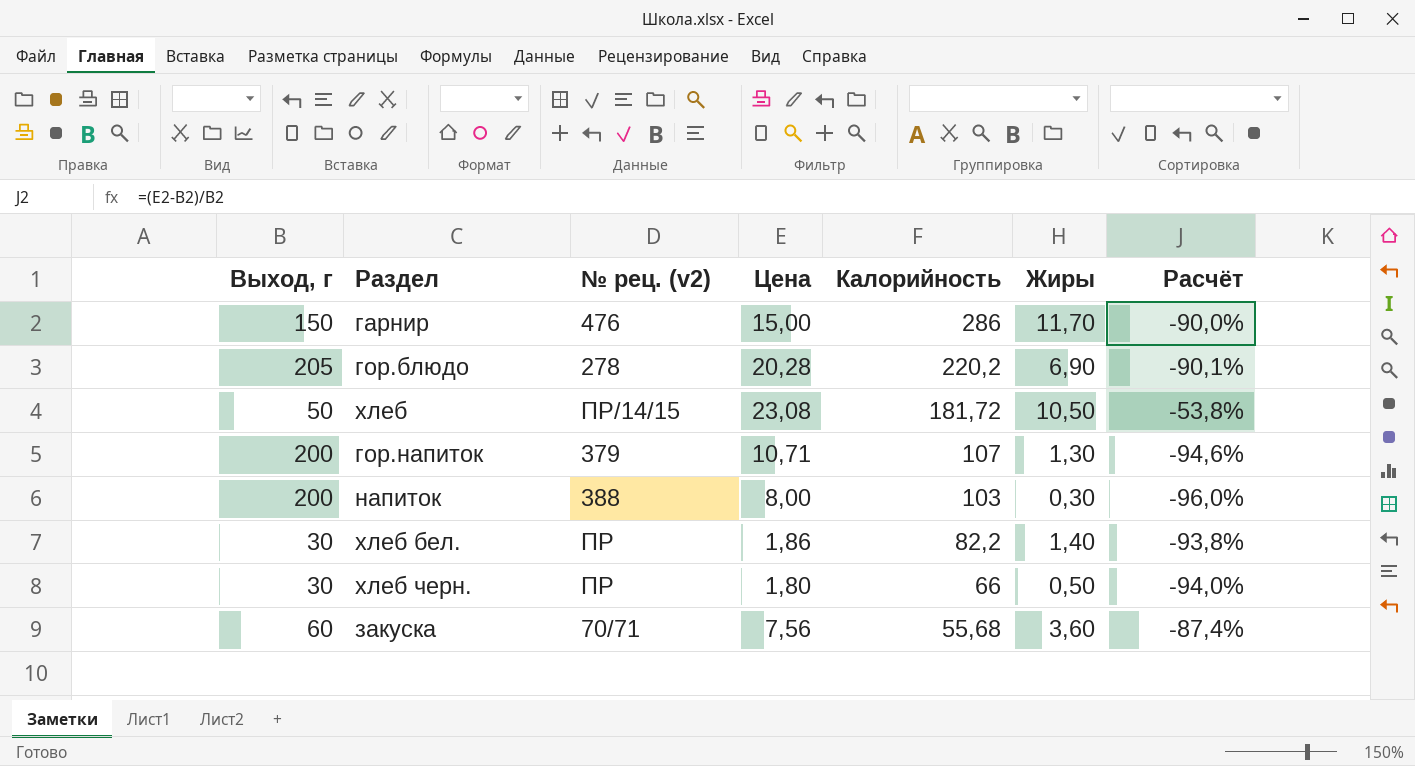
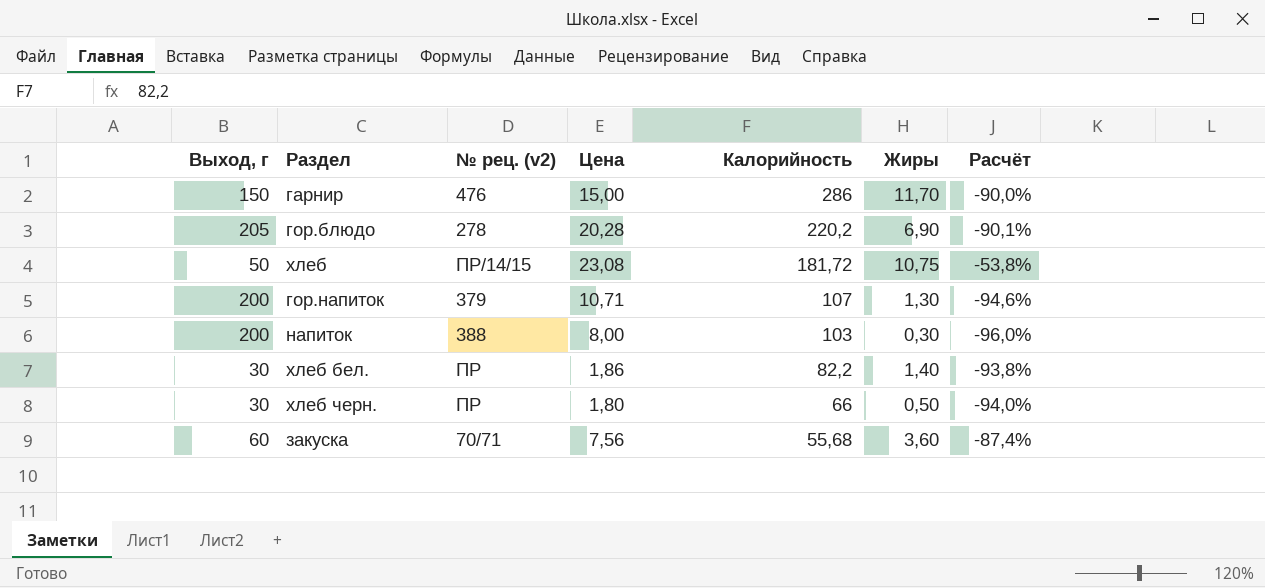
хлеб | Жиры: 10,50 -> 10,75

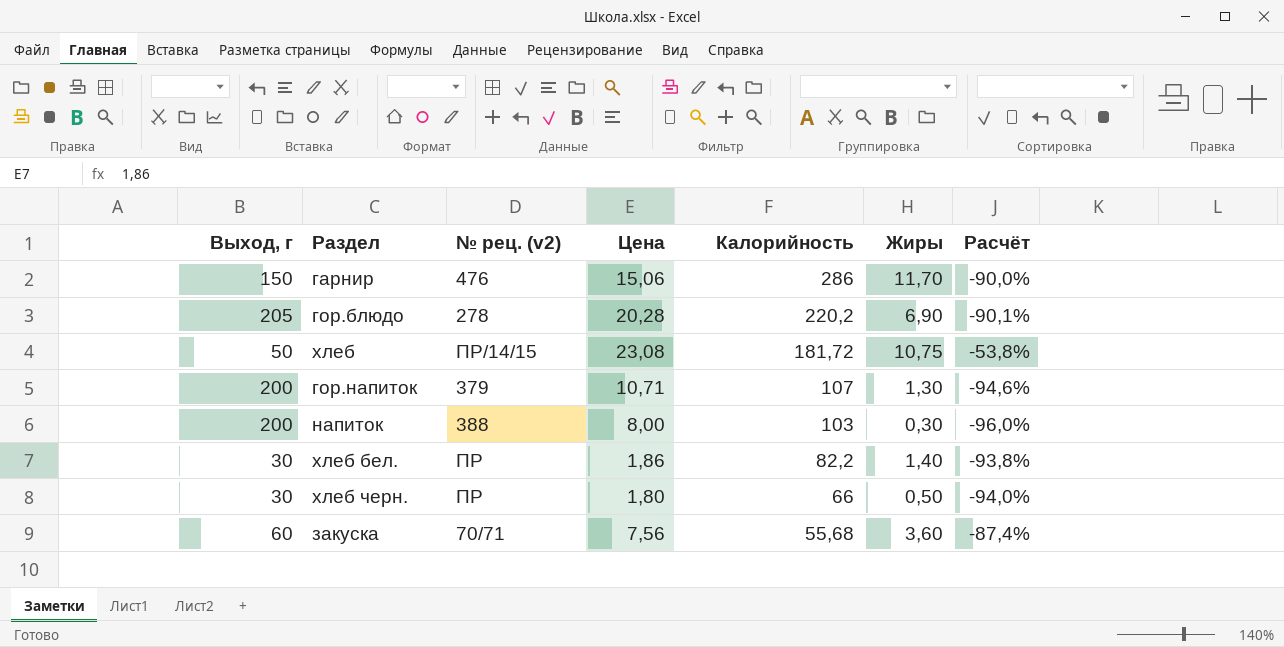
гарнир | Цена: 15,00 -> 15,06

